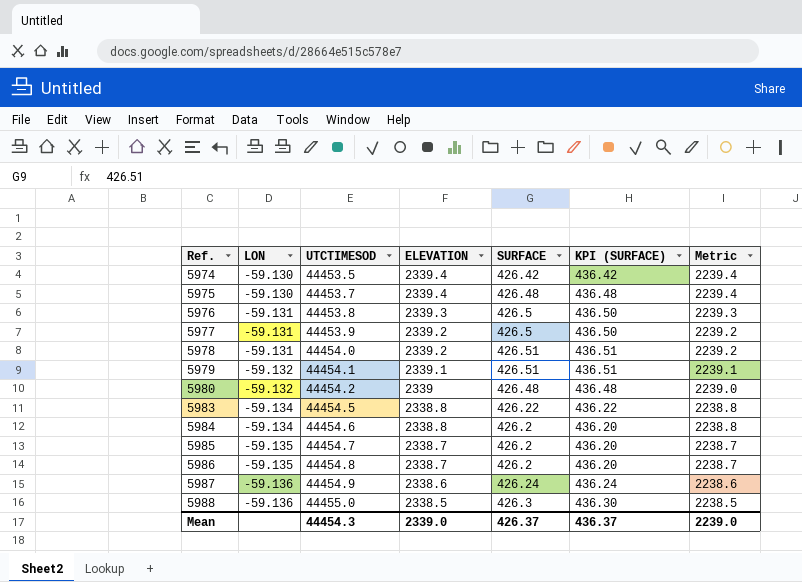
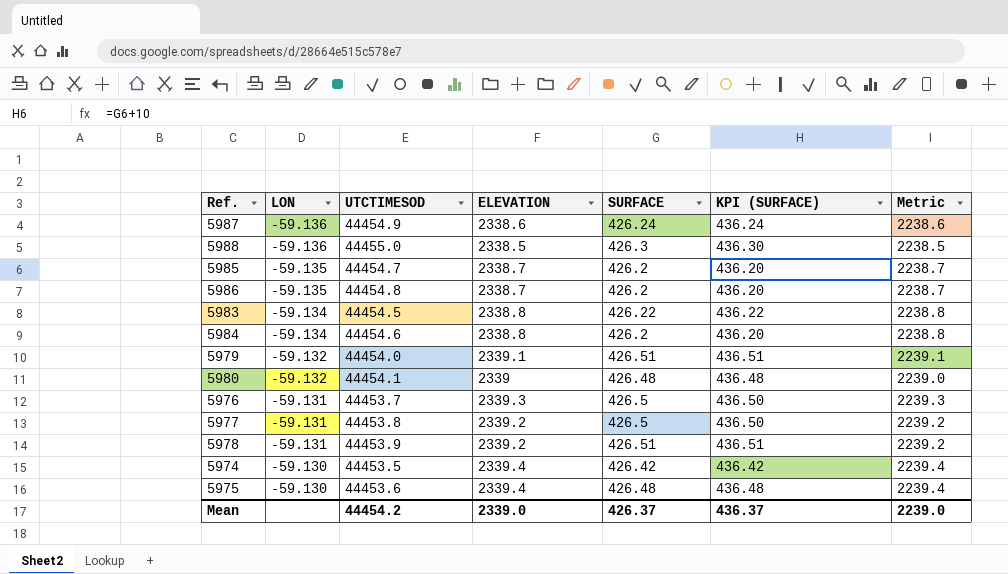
row order: Ref. ascending -> LON ascending
5979 | UTCTIMESOD: 44454.1 -> 44454.0
5980 | UTCTIMESOD: 44454.2 -> 44454.1
5976 | UTCTIMESOD: 44453.8 -> 44453.7
5977 | UTCTIMESOD: 44453.9 -> 44453.8
5978 | UTCTIMESOD: 44454.0 -> 44453.9
5975 | UTCTIMESOD: 44453.7 -> 44453.6
Mean | UTCTIMESOD: 44454.3 -> 44454.2

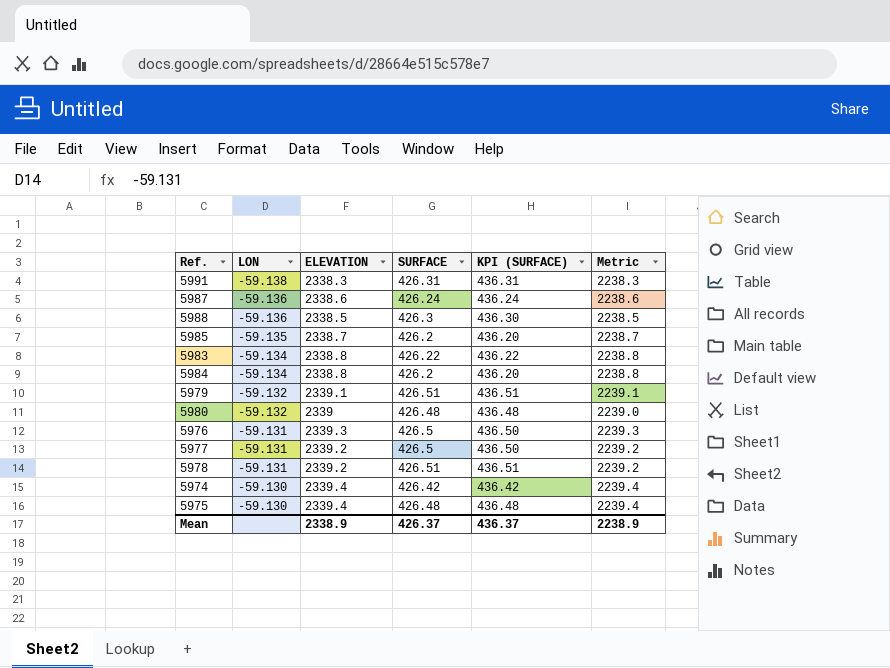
column UTCTIMESOD | position: 3 -> none
row 5986: -59.135 | 44454.8 | 2338.7 | 426.2 | 436.20 | 2238.7 -> none
row 5991: none -> -59.138 | 2338.3 | 426.31 | 436.31 | 2238.3
Mean | ELEVATION: 2339.0 -> 2338.9
Mean | Metric: 2239.0 -> 2238.9

